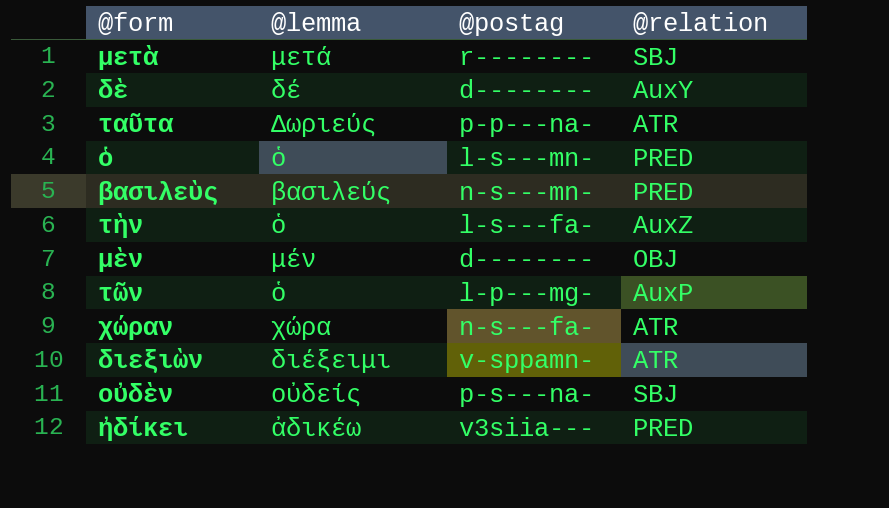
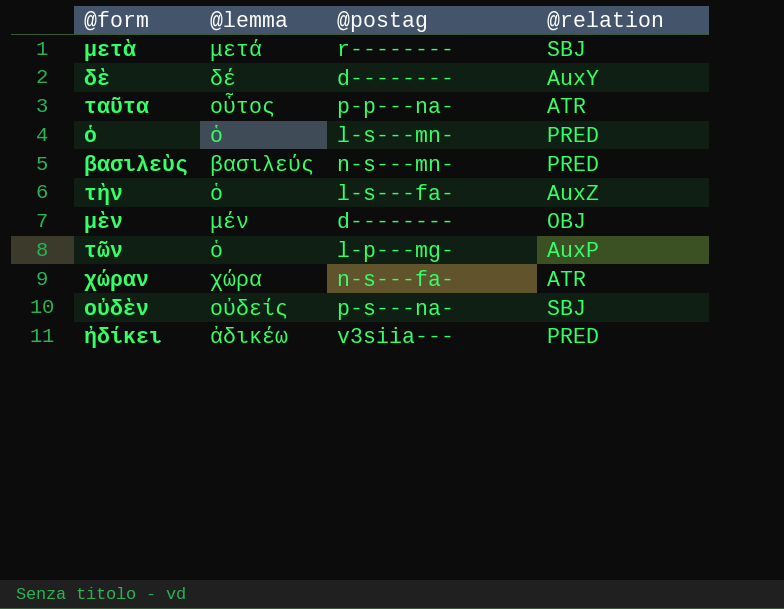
row διεξιὼν: διέξειμι | v-sppamn- | ATR -> none
ταῦτα | @lemma: Δωριεύς -> οὗτος

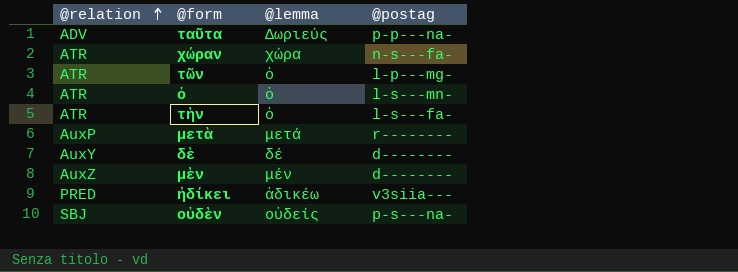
row order: none -> @relation ascending
column @relation | position: 4 -> 1
row βασιλεὺς: βασιλεύς | n-s---mn- | PRED -> none
ταῦτα | @relation: ATR -> ADV
ταῦτα | @lemma: οὗτος -> Δωριεύς
τῶν | @relation: AuxP -> ATR
ὁ | @relation: PRED -> ATR
τὴν | @relation: AuxZ -> ATR
μετὰ | @relation: SBJ -> AuxP
μὲν | @relation: OBJ -> AuxZ

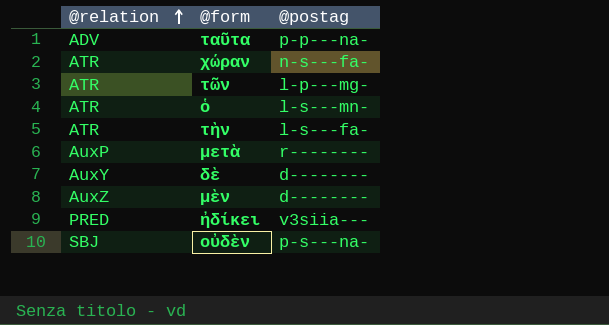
column @lemma | position: 3 -> none

